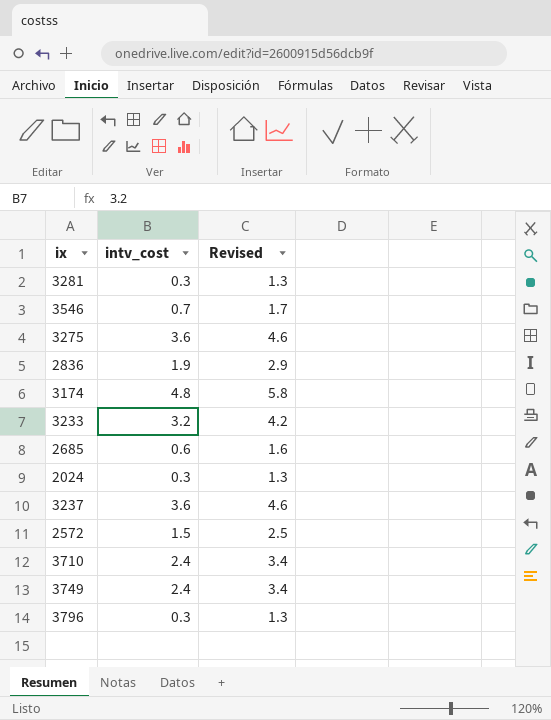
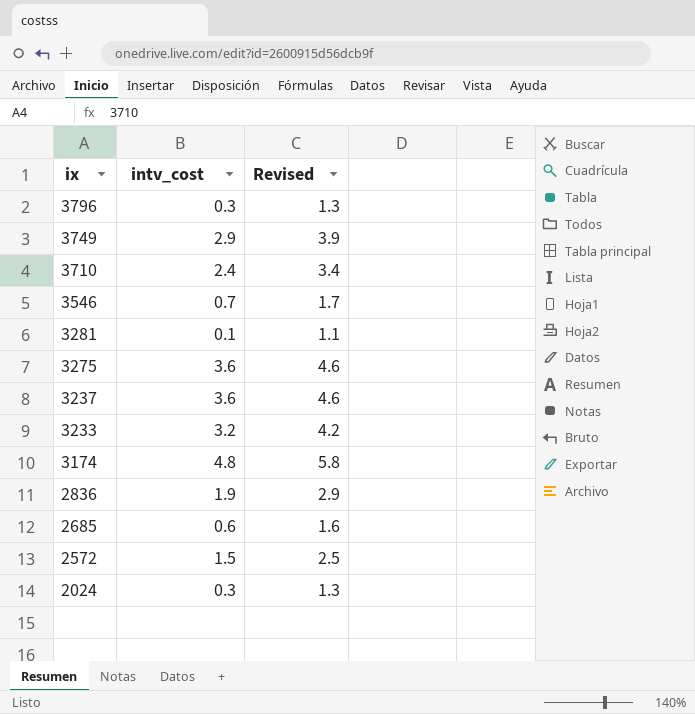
row order: none -> ix descending
3749 | intv_cost: 2.4 -> 2.9
3749 | Revised: 3.4 -> 3.9
3281 | intv_cost: 0.3 -> 0.1
3281 | Revised: 1.3 -> 1.1

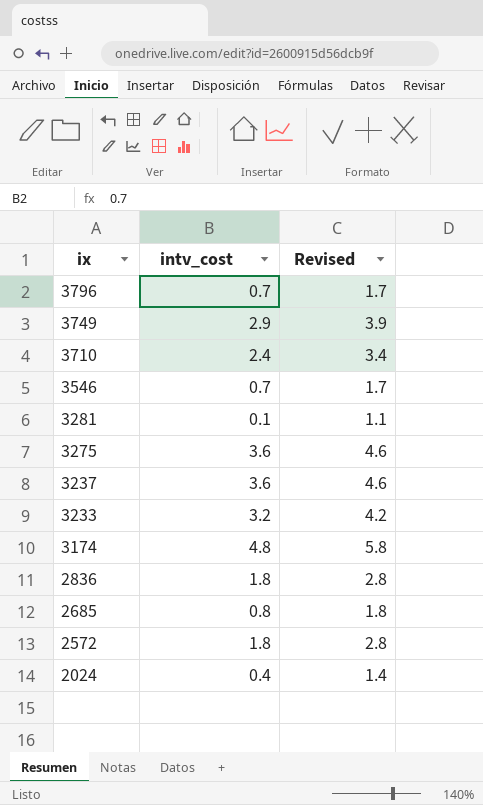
3796 | intv_cost: 0.3 -> 0.7
3796 | Revised: 1.3 -> 1.7
2836 | intv_cost: 1.9 -> 1.8
2836 | Revised: 2.9 -> 2.8
2685 | intv_cost: 0.6 -> 0.8
2685 | Revised: 1.6 -> 1.8
2572 | intv_cost: 1.5 -> 1.8
2572 | Revised: 2.5 -> 2.8
2024 | intv_cost: 0.3 -> 0.4
2024 | Revised: 1.3 -> 1.4

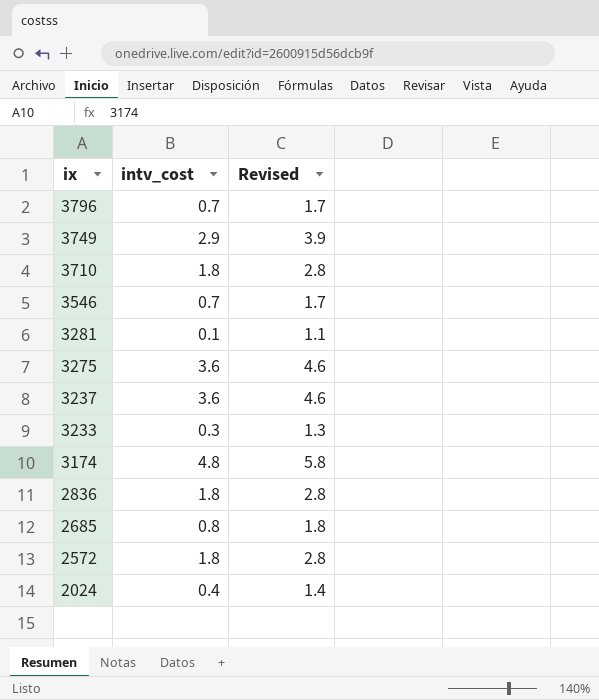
3710 | intv_cost: 2.4 -> 1.8
3710 | Revised: 3.4 -> 2.8
3233 | intv_cost: 3.2 -> 0.3
3233 | Revised: 4.2 -> 1.3

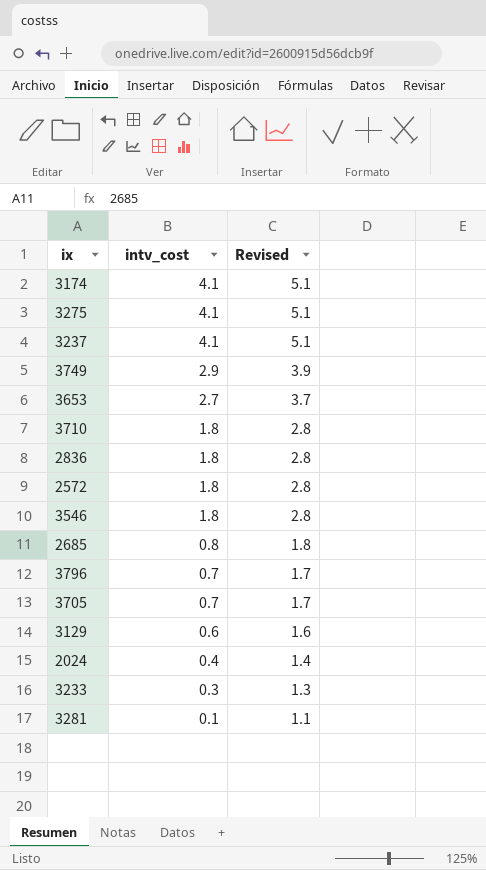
row order: ix descending -> intv_cost descending
3174 | intv_cost: 4.8 -> 4.1
3174 | Revised: 5.8 -> 5.1
3275 | intv_cost: 3.6 -> 4.1
3275 | Revised: 4.6 -> 5.1
3237 | intv_cost: 3.6 -> 4.1
3237 | Revised: 4.6 -> 5.1
row 3653: none -> 2.7 | 3.7
3546 | intv_cost: 0.7 -> 1.8
3546 | Revised: 1.7 -> 2.8
row 3705: none -> 0.7 | 1.7
row 3129: none -> 0.6 | 1.6

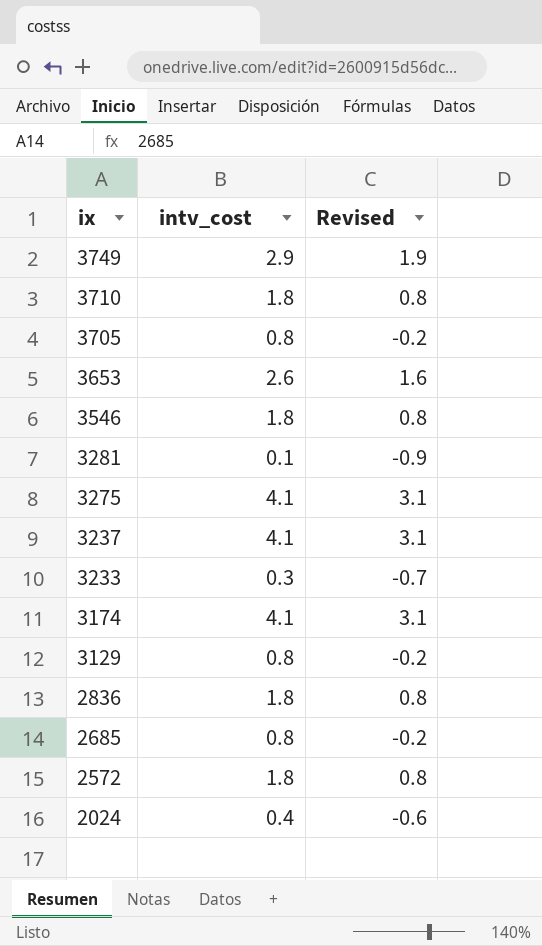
row order: intv_cost descending -> ix descending
column Revised | formula: [intv_cost] + 1 -> [intv_cost] - 1
row 3796: 0.7 | 1.7 -> none
3705 | intv_cost: 0.7 -> 0.8
3653 | intv_cost: 2.7 -> 2.6
3129 | intv_cost: 0.6 -> 0.8

